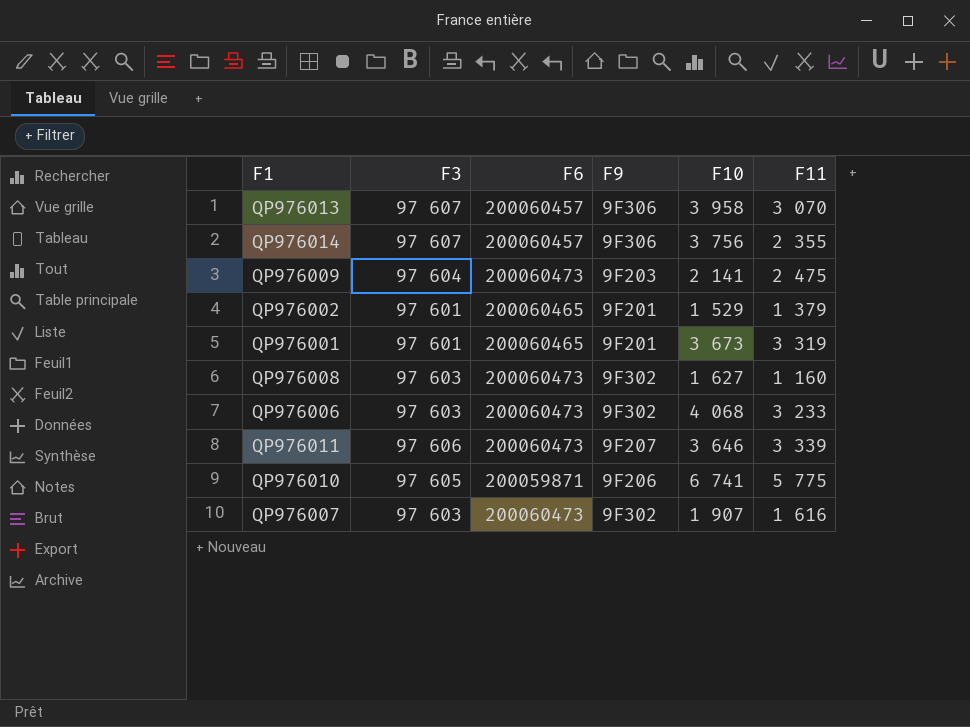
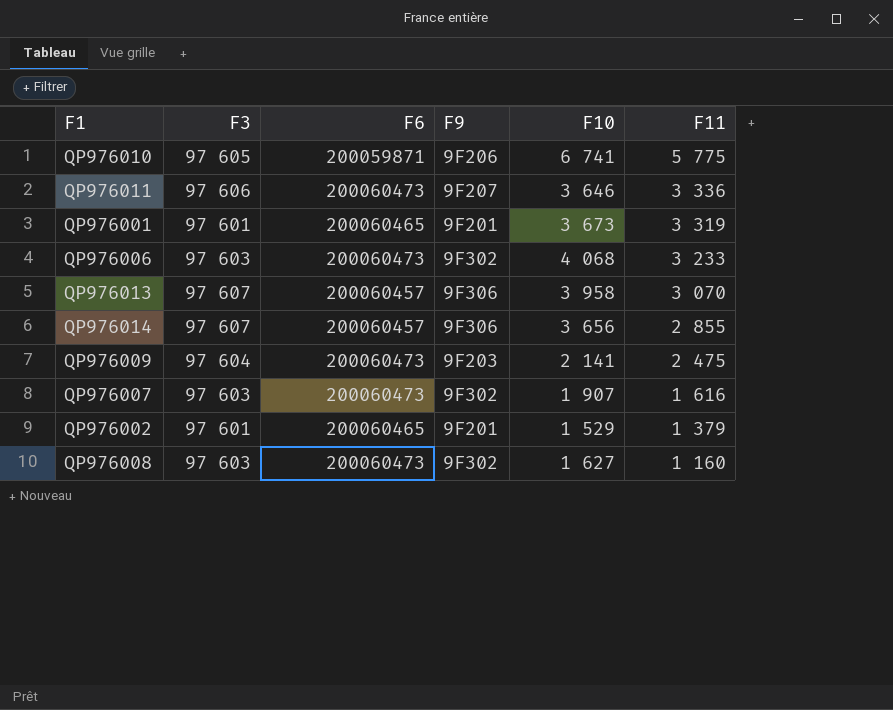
row order: none -> F11 descending
QP976011 | F11: 3 339 -> 3 336
QP976014 | F10: 3 756 -> 3 656
QP976014 | F11: 2 355 -> 2 855

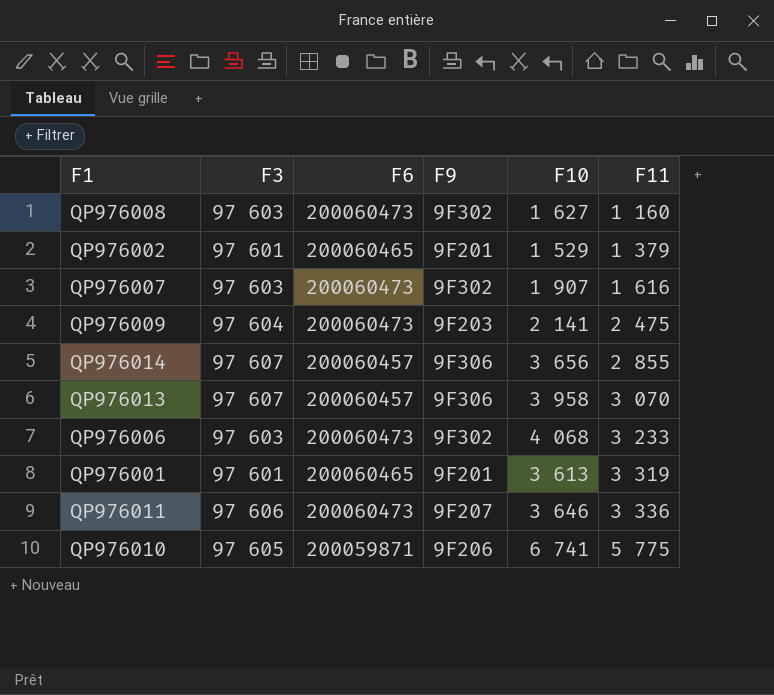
row order: F11 descending -> F11 ascending
QP976001 | F10: 3 673 -> 3 613

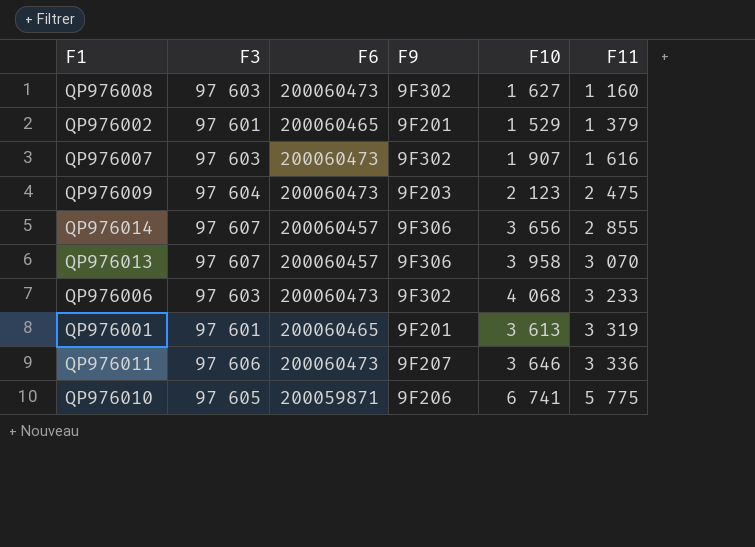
QP976009 | F10: 2 141 -> 2 123

